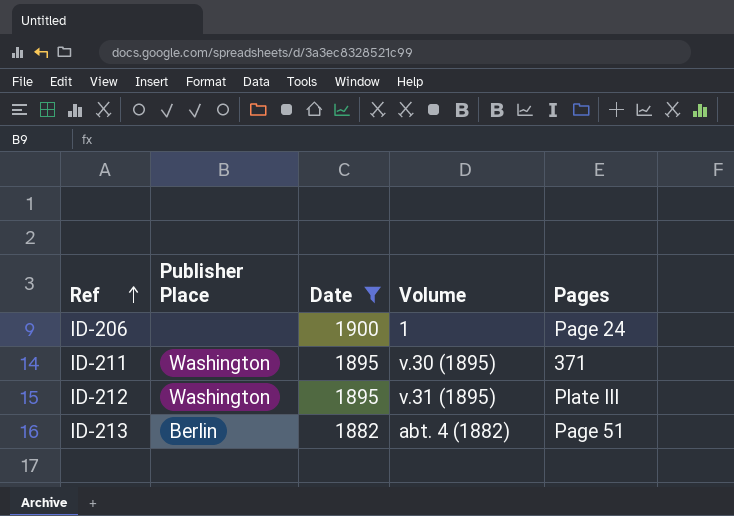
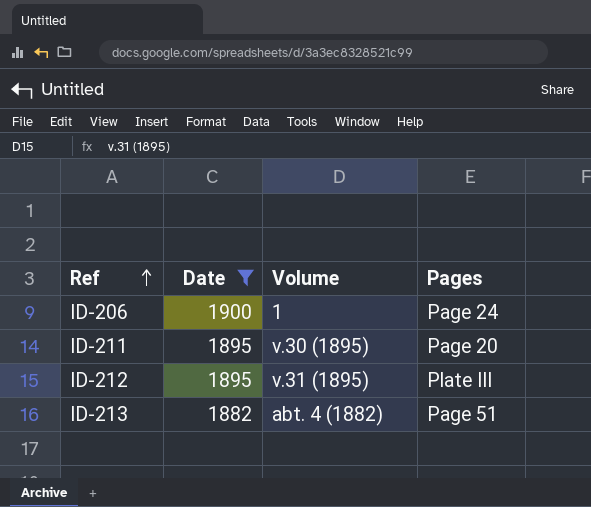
column Publisher Place | position: 2 -> none
ID-211 | Pages: 371 -> Page 20

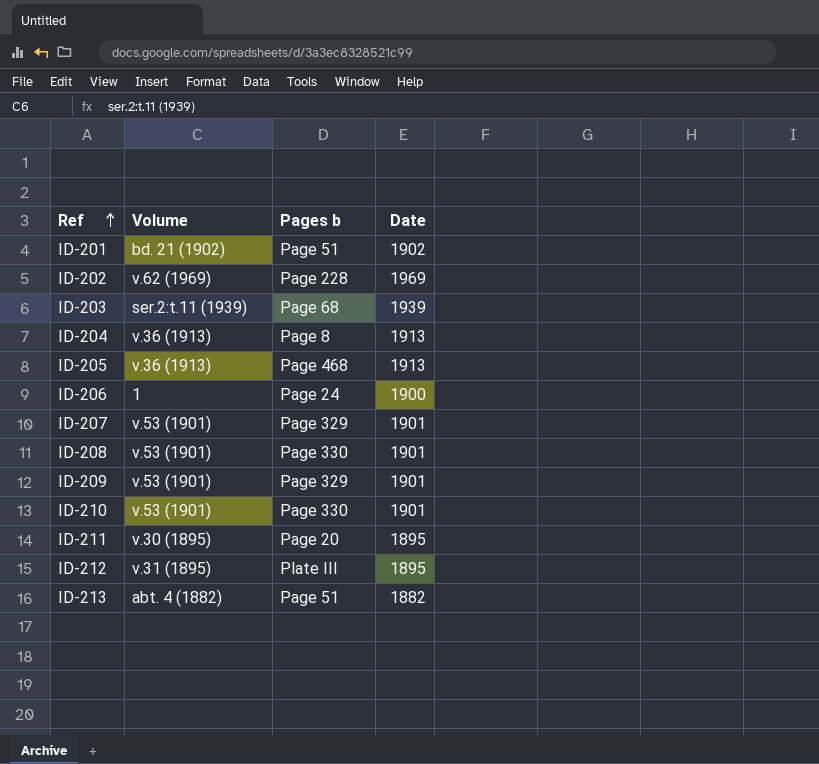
filter: Date <= 1900 -> none
column name: Pages -> Pages b
column Date | position: 2 -> 4

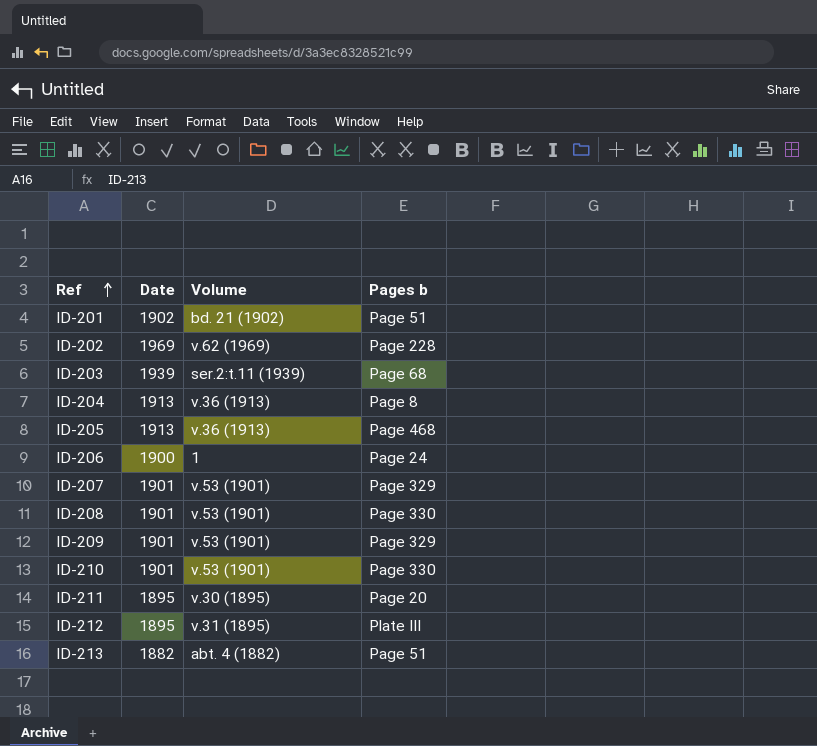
column Date | position: 4 -> 2

